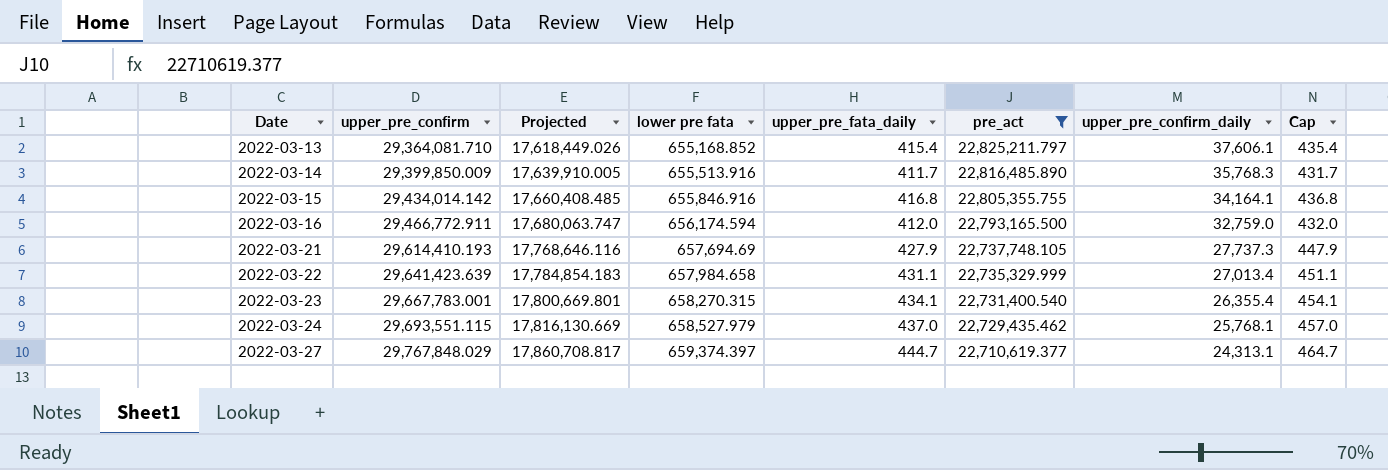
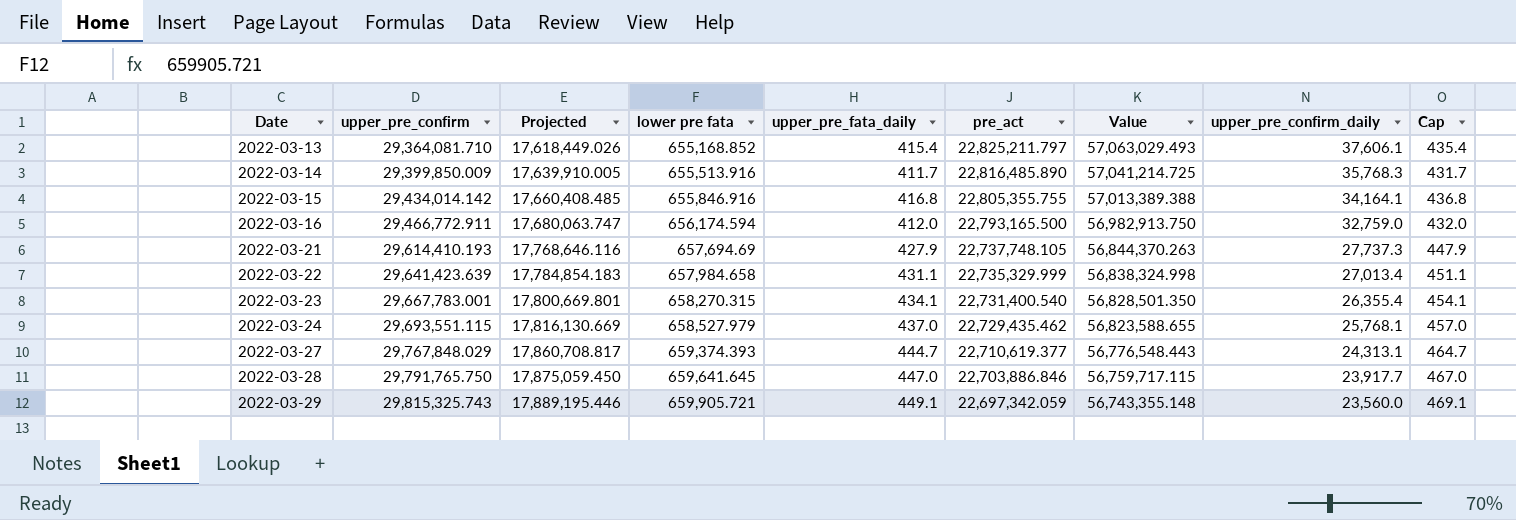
filter: pre_act >= 22,710,619.377 -> none
column Value | formula: none -> [pre_act] * 2.5
2022-03-27 | lower pre fata: 659,374.397 -> 659,374.393

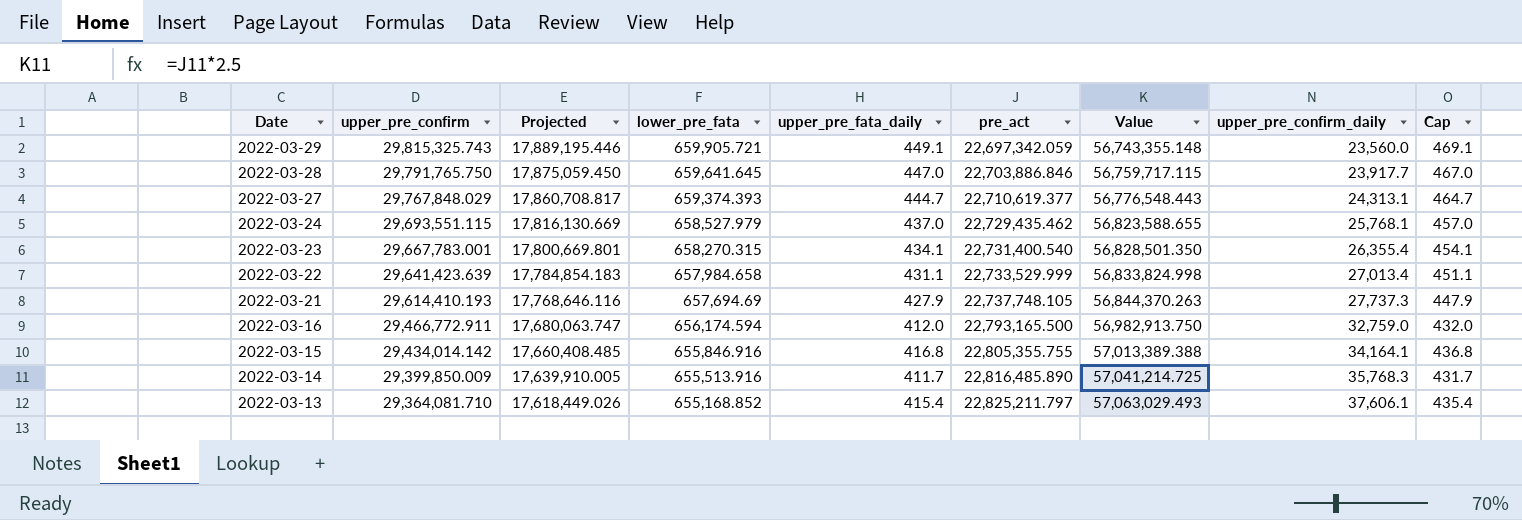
row order: Date ascending -> Date descending
column name: lower pre fata -> lower_pre_fata
2022-03-22 | pre_act: 22,735,329.999 -> 22,733,529.999
2022-03-22 | Value: 56,838,324.998 -> 56,833,824.998

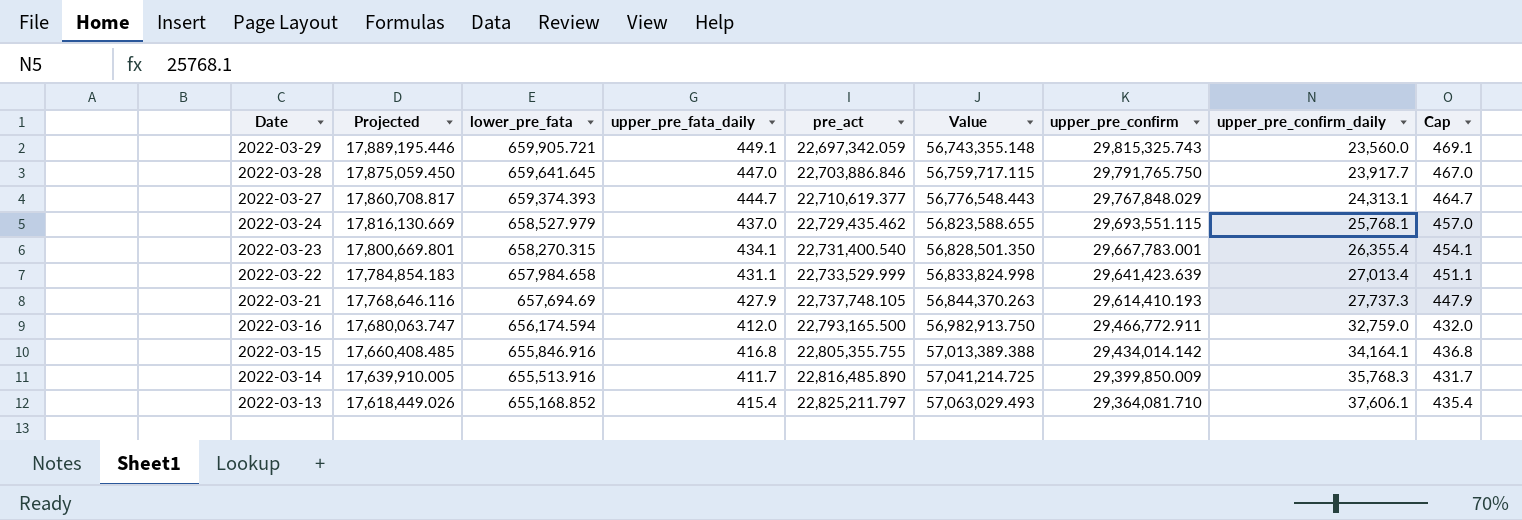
column upper_pre_confirm | position: 2 -> 7

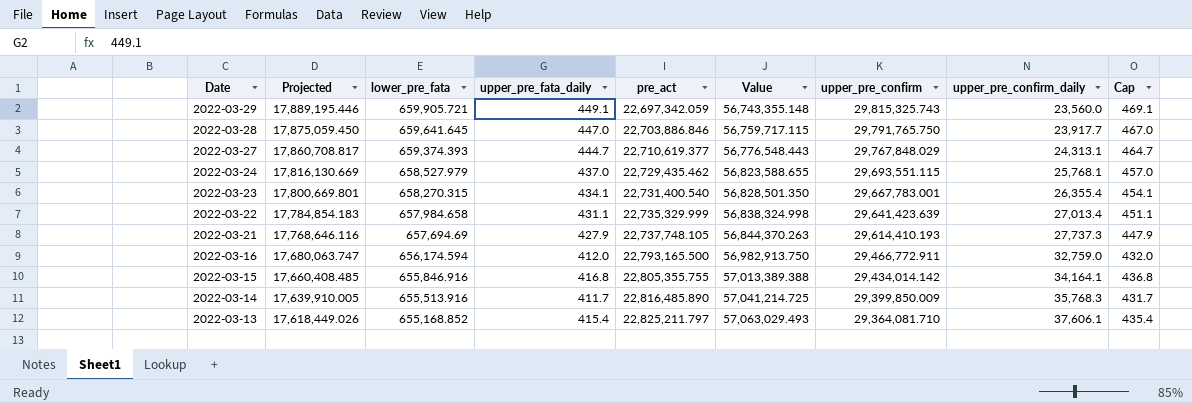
2022-03-22 | pre_act: 22,733,529.999 -> 22,735,329.999
2022-03-22 | Value: 56,833,824.998 -> 56,838,324.998

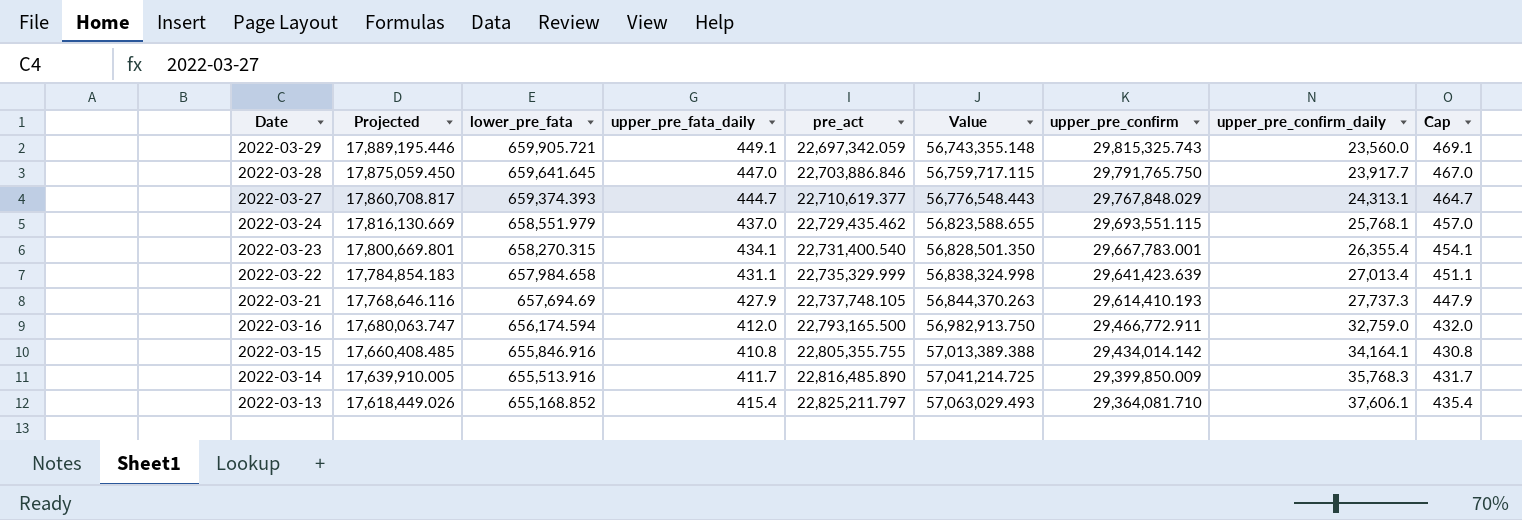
2022-03-24 | lower_pre_fata: 658,527.979 -> 658,551.979
2022-03-15 | upper_pre_fata_daily: 416.8 -> 410.8
2022-03-15 | Cap: 436.8 -> 430.8

